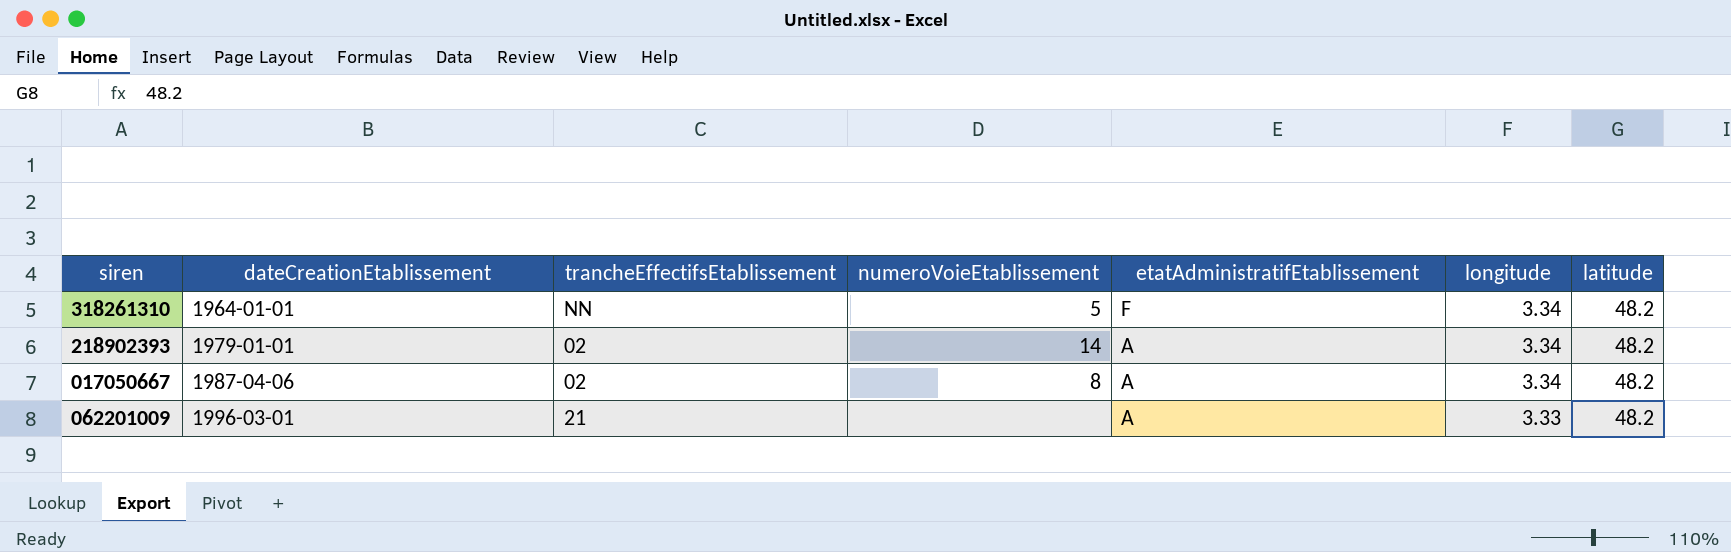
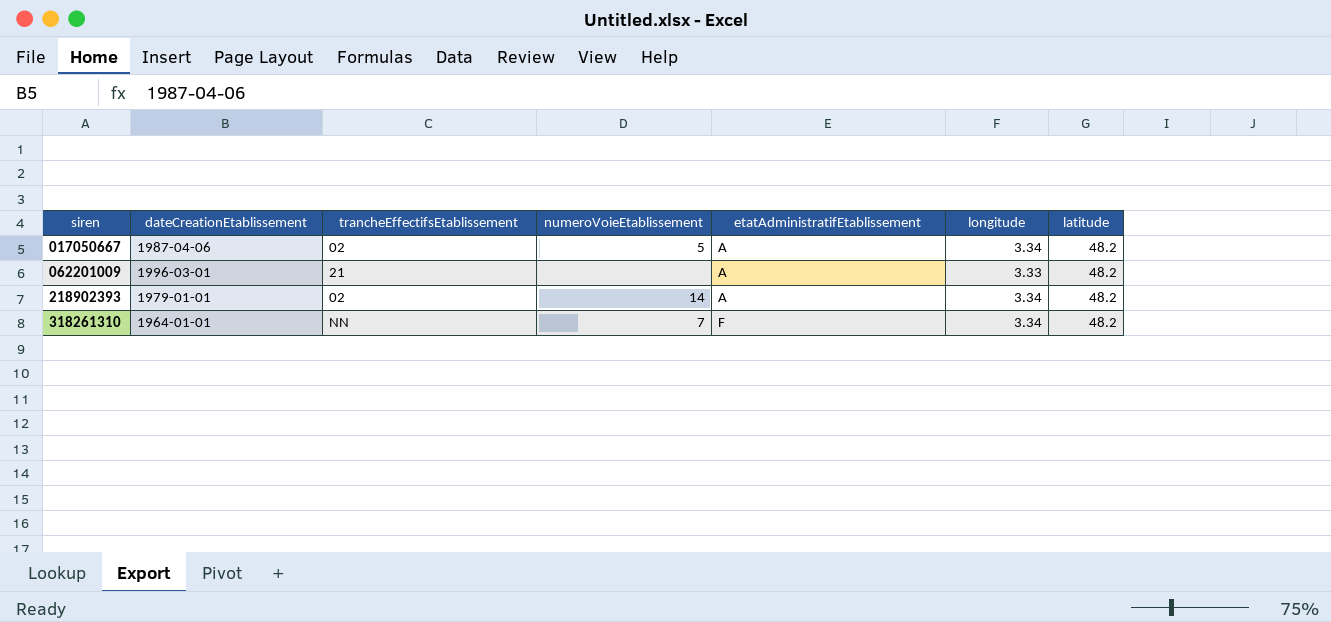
row order: dateCreationEtablissement ascending -> siren ascending
017050667 | numeroVoieEtablissement: 8 -> 5
318261310 | numeroVoieEtablissement: 5 -> 7

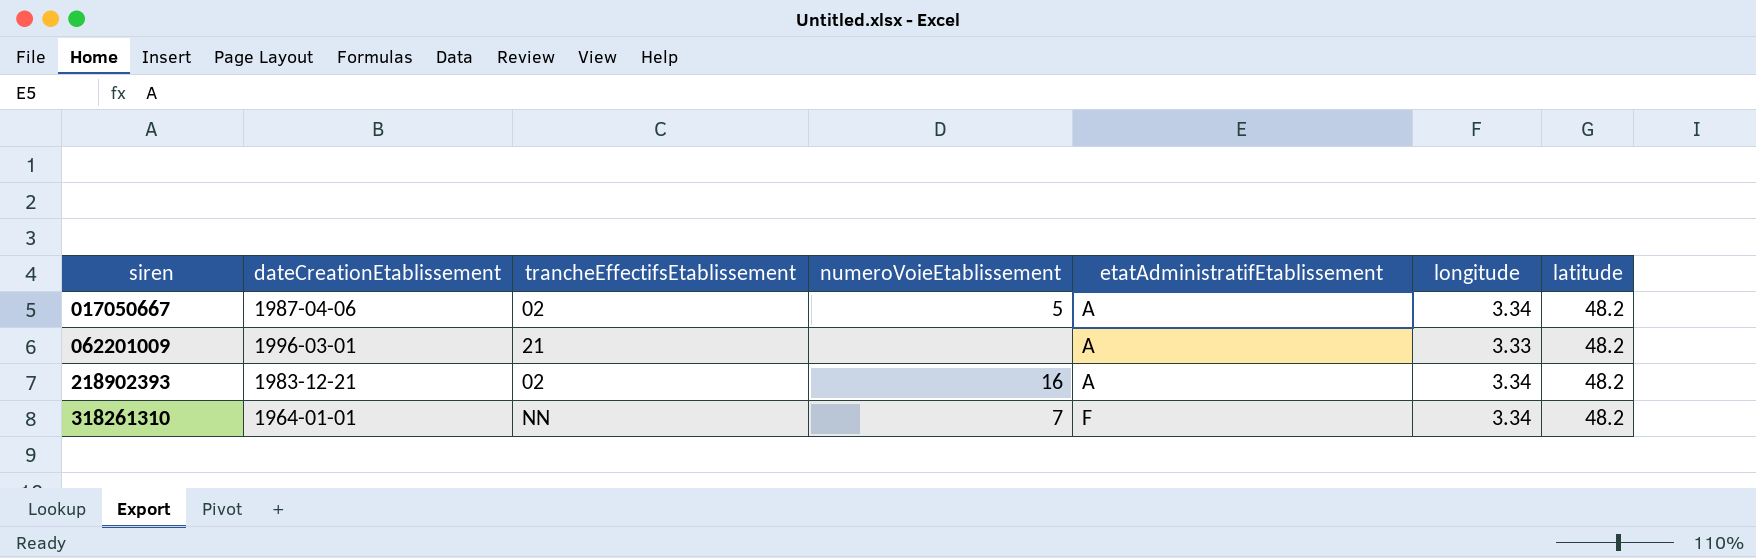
218902393 | dateCreationEtablissement: 1979-01-01 -> 1983-12-21
218902393 | numeroVoieEtablissement: 14 -> 16

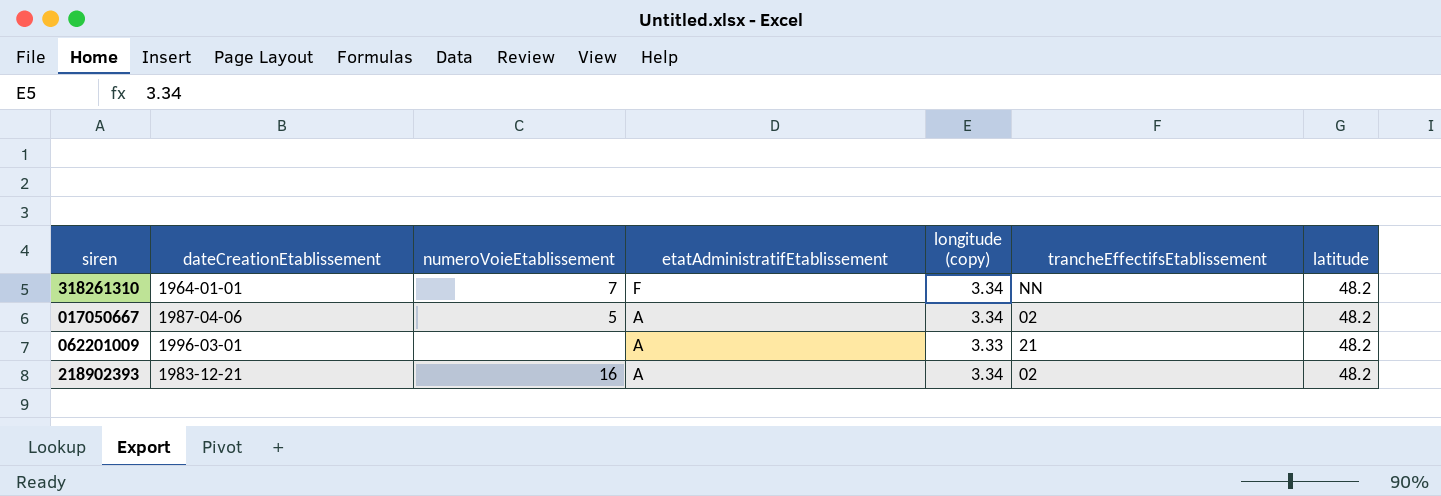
row order: siren ascending -> etatAdministratifEtablissement descending
column name: longitude -> longitude (copy)
column trancheEffectifsEtablissement | position: 3 -> 6

